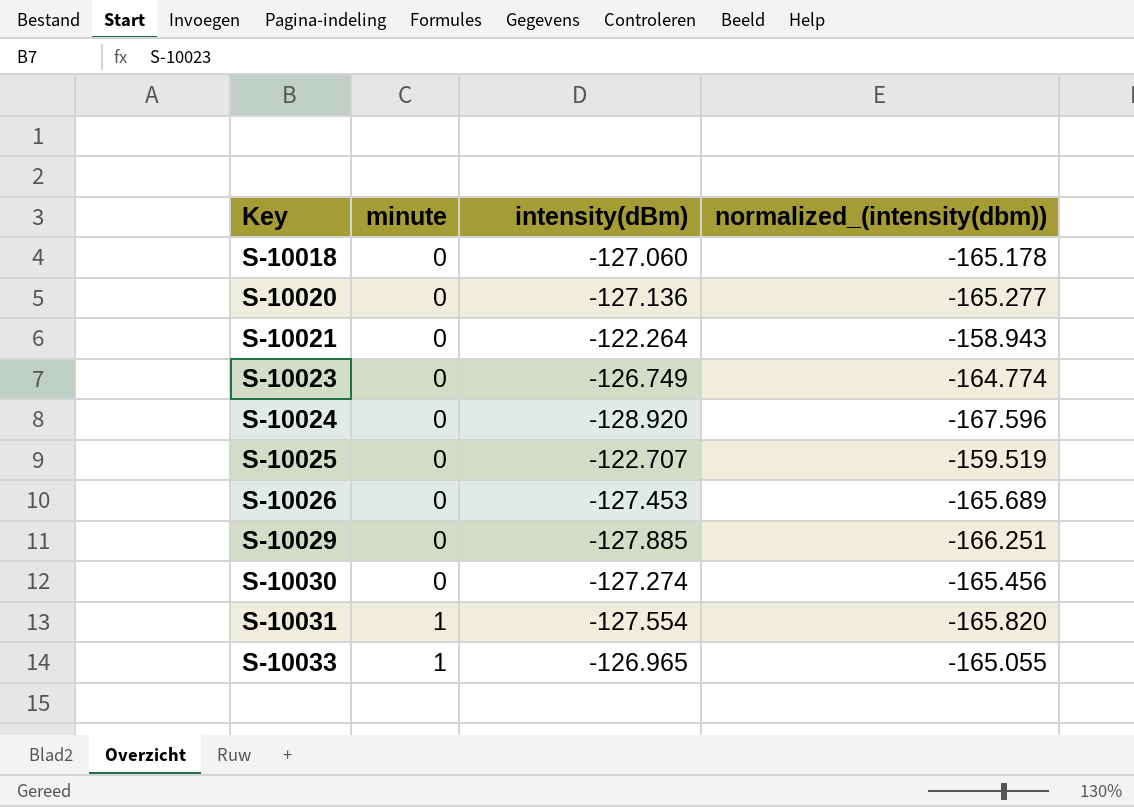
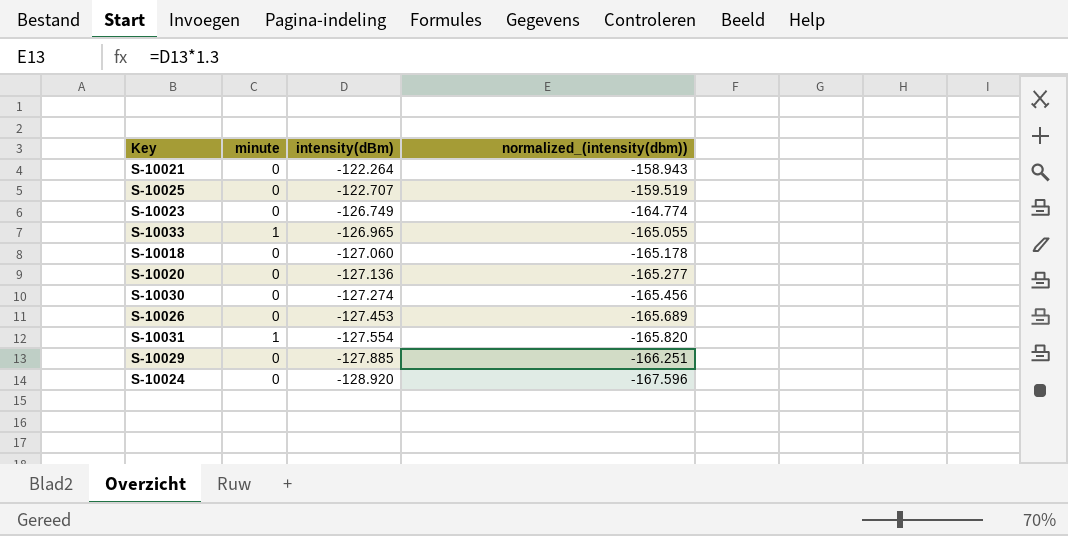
row order: Key ascending -> intensity(dBm) descending

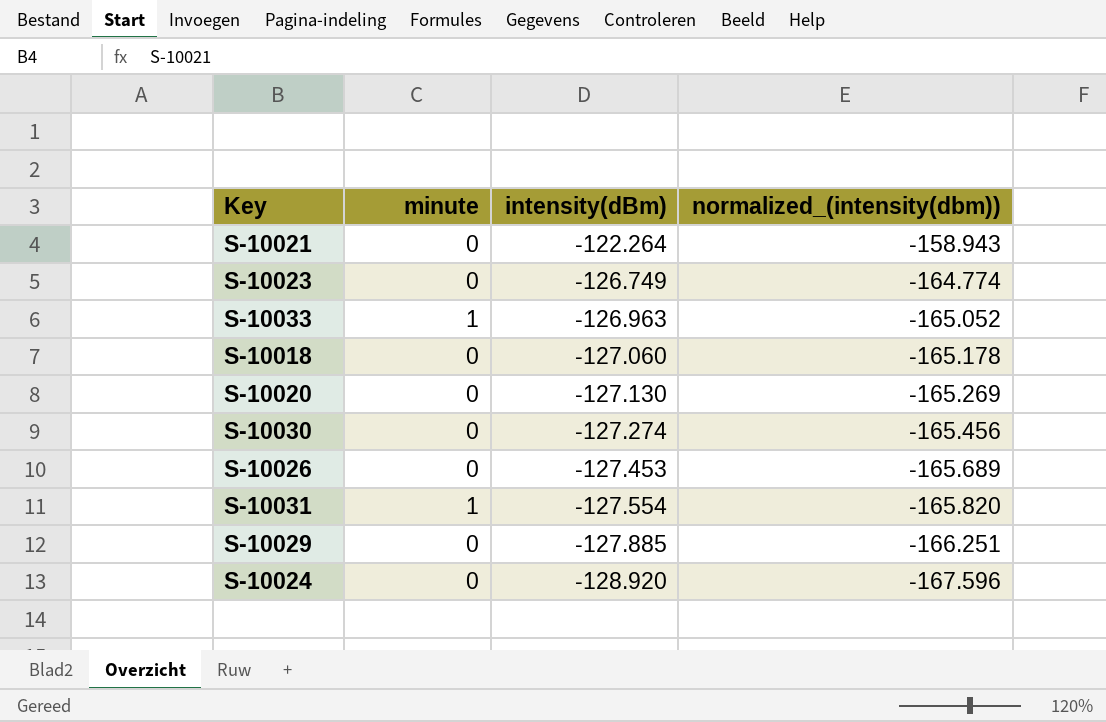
row S-10025: 0 | -122.707 | -159.519 -> none
S-10033 | intensity(dBm): -126.965 -> -126.963
S-10033 | normalized_(intensity(dbm)): -165.055 -> -165.052
S-10020 | intensity(dBm): -127.136 -> -127.130
S-10020 | normalized_(intensity(dbm)): -165.277 -> -165.269

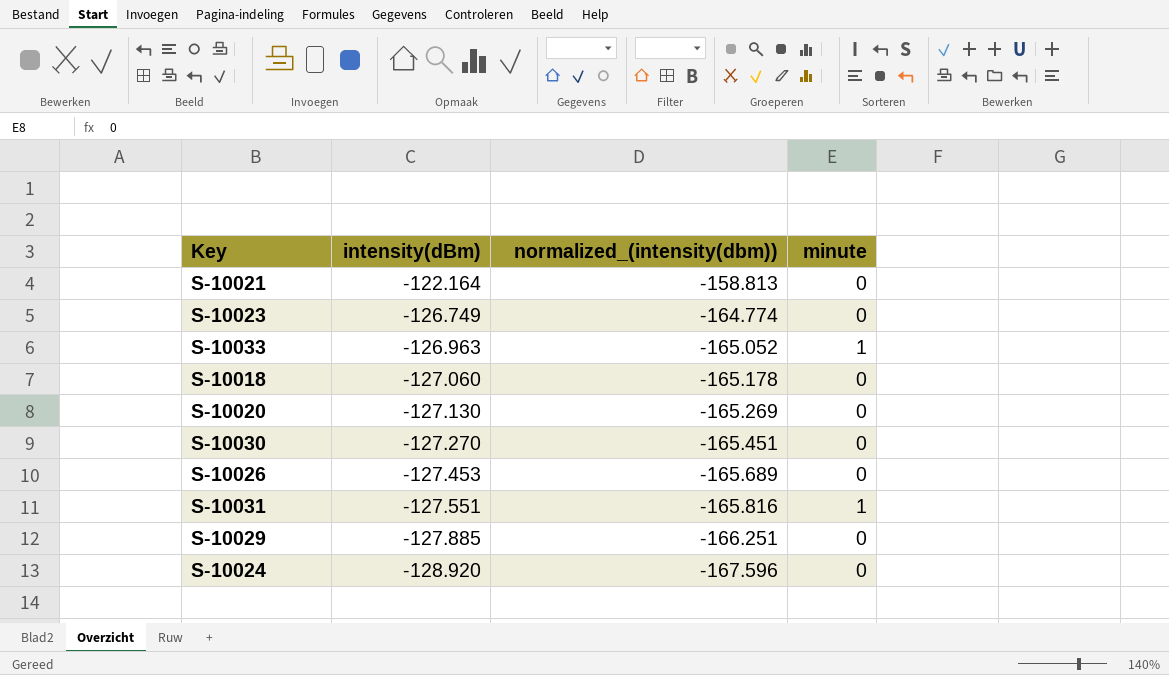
column minute | position: 2 -> 4
S-10021 | intensity(dBm): -122.264 -> -122.164
S-10021 | normalized_(intensity(dbm)): -158.943 -> -158.813
S-10030 | intensity(dBm): -127.274 -> -127.270
S-10030 | normalized_(intensity(dbm)): -165.456 -> -165.451
S-10031 | intensity(dBm): -127.554 -> -127.551
S-10031 | normalized_(intensity(dbm)): -165.820 -> -165.816

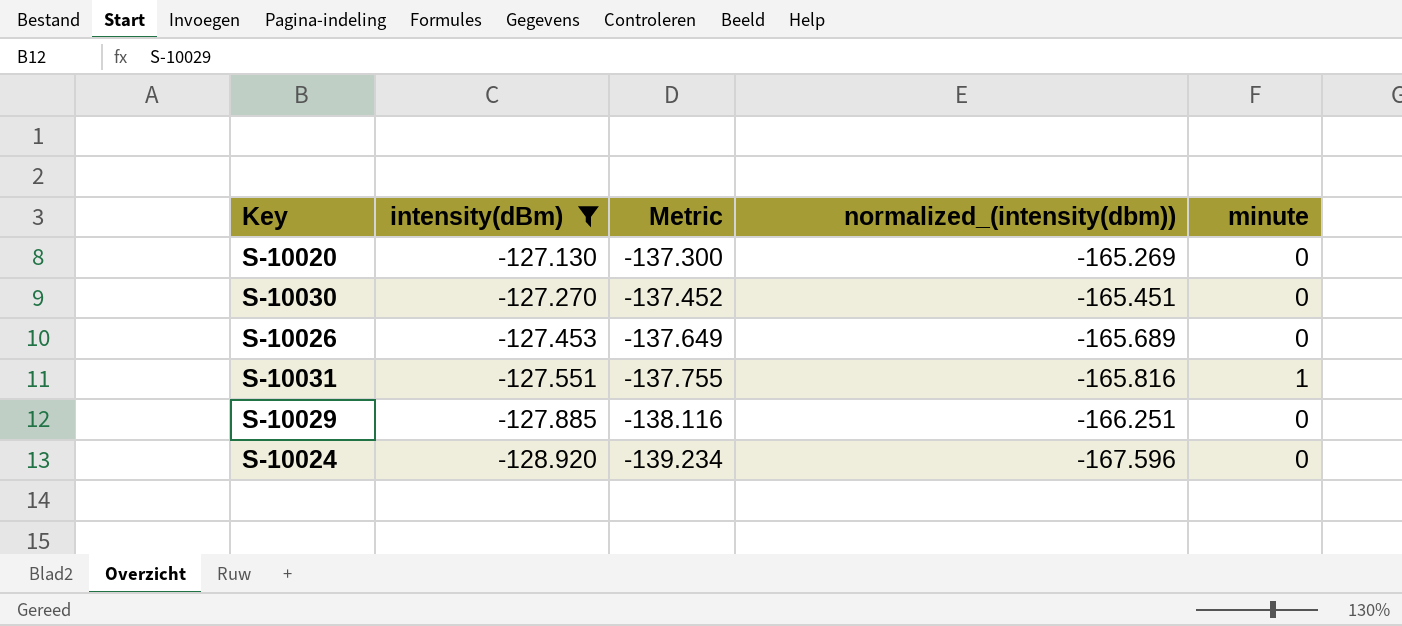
filter: none -> intensity(dBm) <= -127.130
column Metric | formula: none -> [intensity(dBm)] * 1.08

